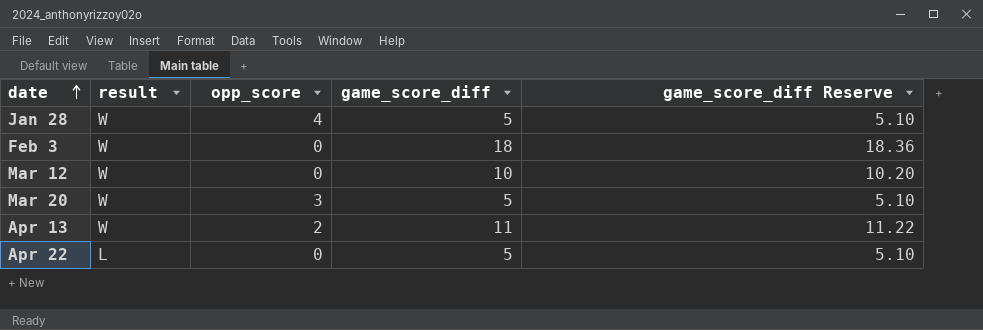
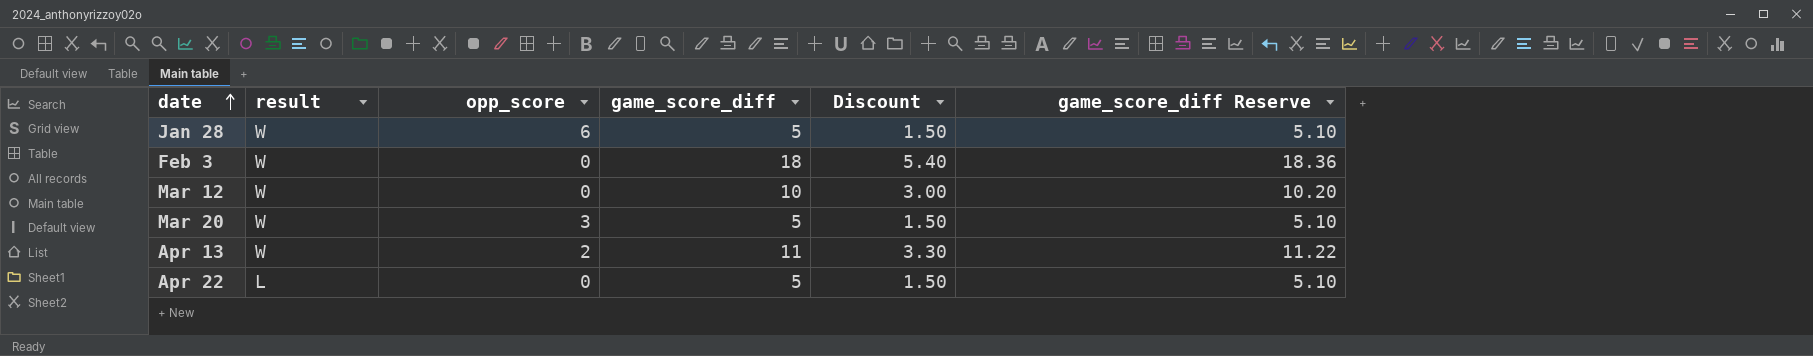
column Discount | formula: none -> [game_score_diff] * 0.3
Jan 28 | opp_score: 4 -> 6

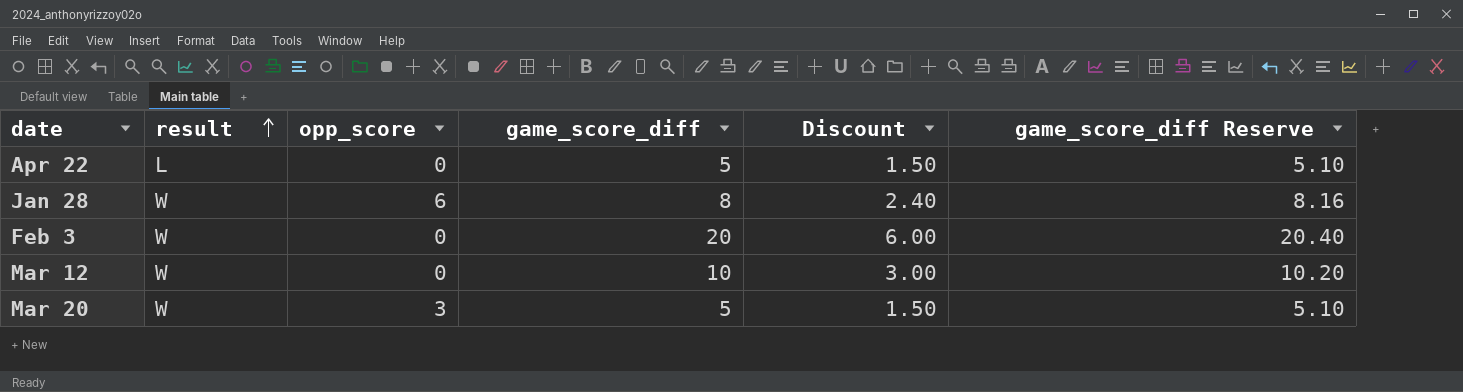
row order: date ascending -> result ascending
row Apr 13: W | 2 | 11 | 3.30 | 11.22 -> none
Jan 28 | game_score_diff: 5 -> 8
Jan 28 | Discount: 1.50 -> 2.40
Jan 28 | game_score_diff Reserve: 5.10 -> 8.16
Feb 3 | game_score_diff: 18 -> 20
Feb 3 | Discount: 5.40 -> 6.00
Feb 3 | game_score_diff Reserve: 18.36 -> 20.40

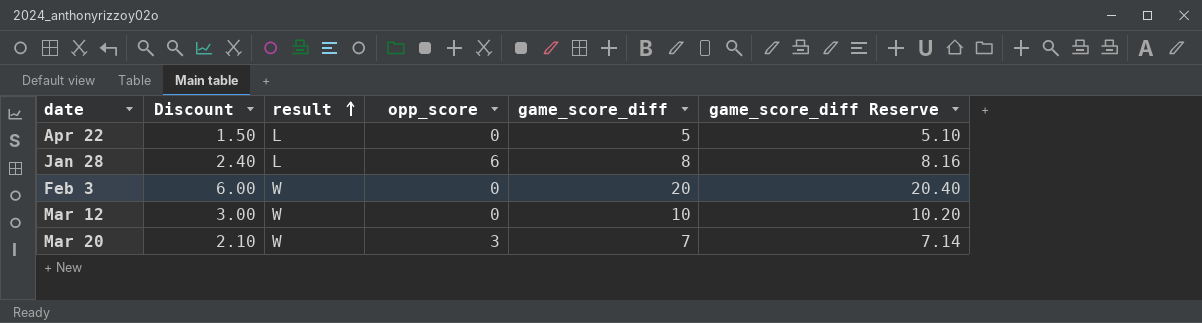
column Discount | position: 5 -> 2
Jan 28 | result: W -> L
Mar 20 | Discount: 1.50 -> 2.10
Mar 20 | game_score_diff: 5 -> 7
Mar 20 | game_score_diff Reserve: 5.10 -> 7.14

